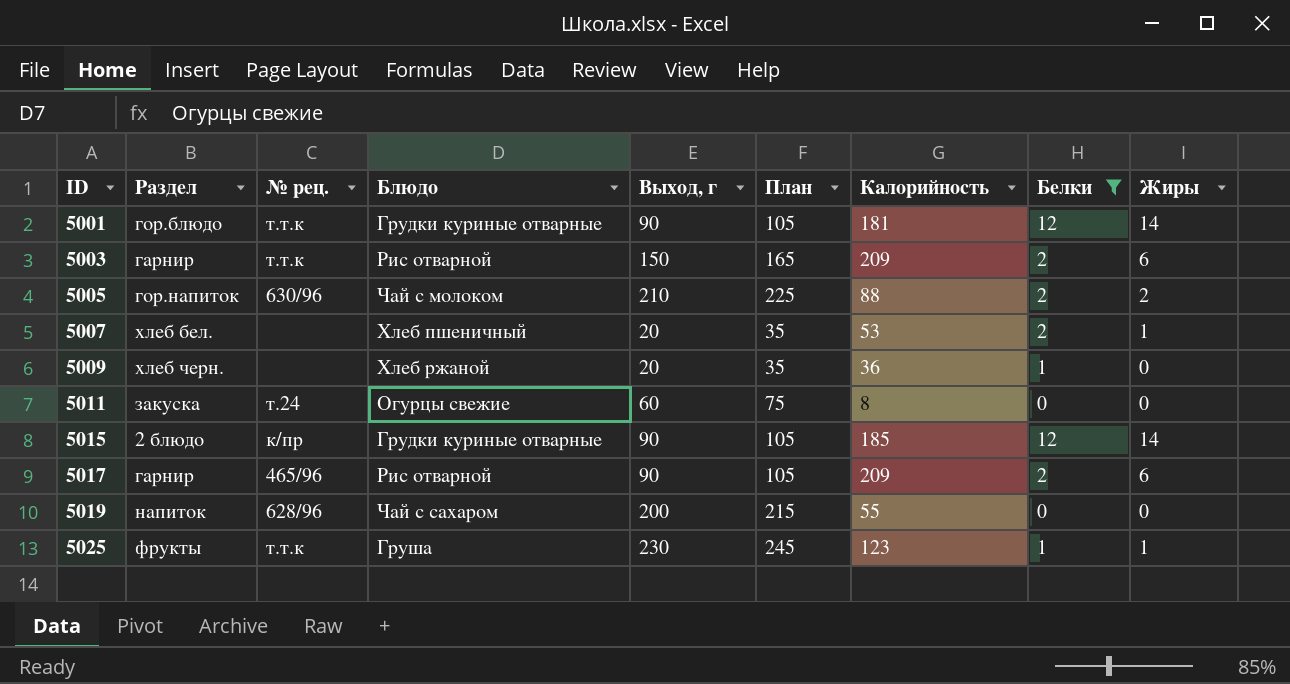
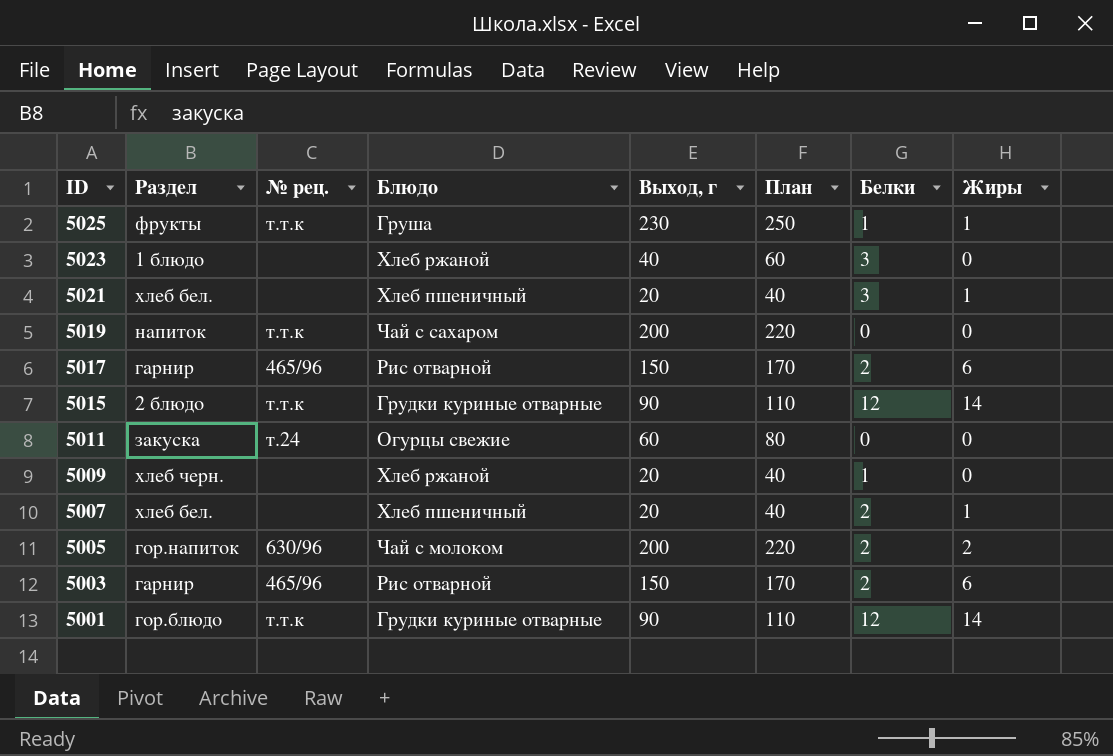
filter: Белки != 3 -> none
row order: ID ascending -> ID descending
column Калорийность | position: 7 -> none
column План | formula: [Выход, г] + 15 -> [Выход, г] + 20
5019 | № рец.: 628/96 -> т.т.к
5017 | Выход, г: 90 -> 150
5015 | № рец.: к/пр -> т.т.к
5005 | Выход, г: 210 -> 200
5003 | № рец.: т.т.к -> 465/96

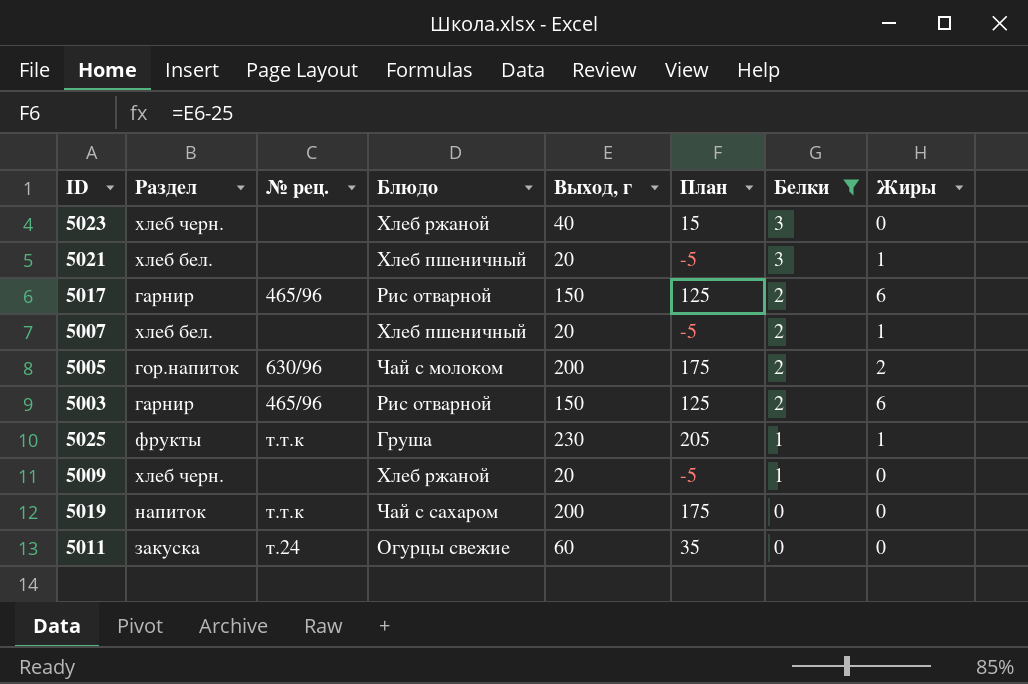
filter: none -> Белки != 12
row order: ID descending -> Белки descending
column План | formula: [Выход, г] + 20 -> [Выход, г] - 25
5023 | Раздел: 1 блюдо -> хлеб черн.

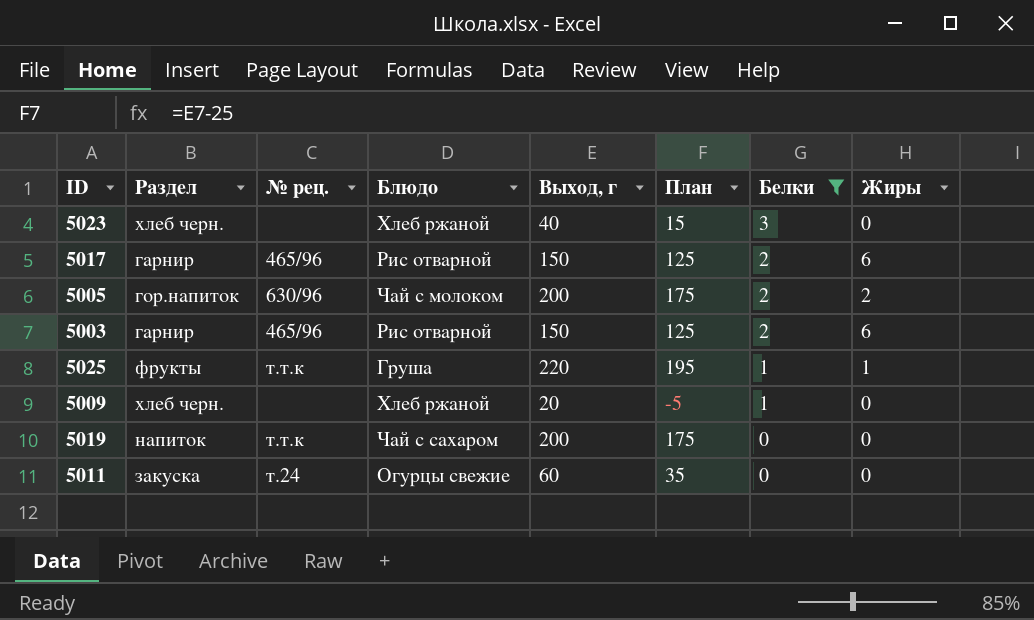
row 5021: хлеб бел. | none | Хлеб пшеничный | 20 | -5 | 3 | 1 -> none
row 5007: хлеб бел. | none | Хлеб пшеничный | 20 | -5 | 2 | 1 -> none
5025 | Выход, г: 230 -> 220
5025 | План: 205 -> 195

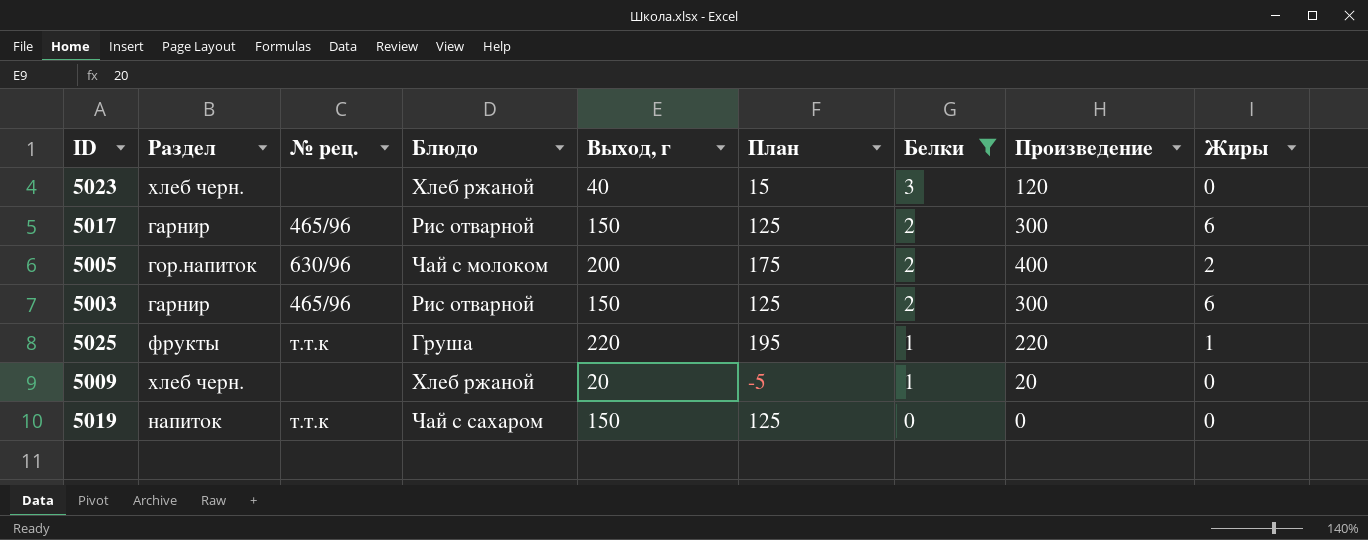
column Произведение | formula: none -> [Выход, г] * [Белки]
row 5011: закуска | т.24 | Огурцы свежие | 60 | 35 | 0 | 0 -> none
5019 | Выход, г: 200 -> 150
5019 | План: 175 -> 125

